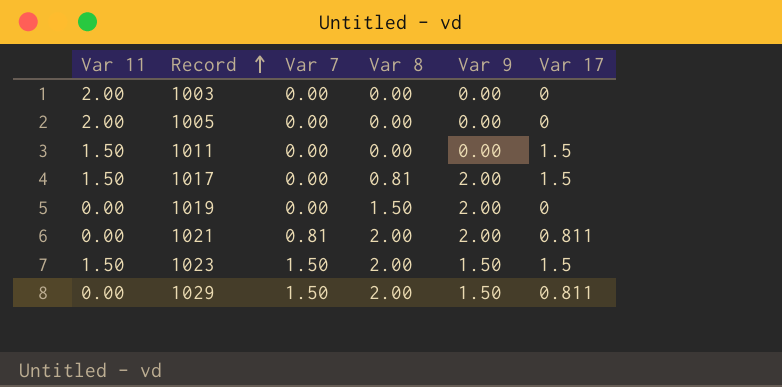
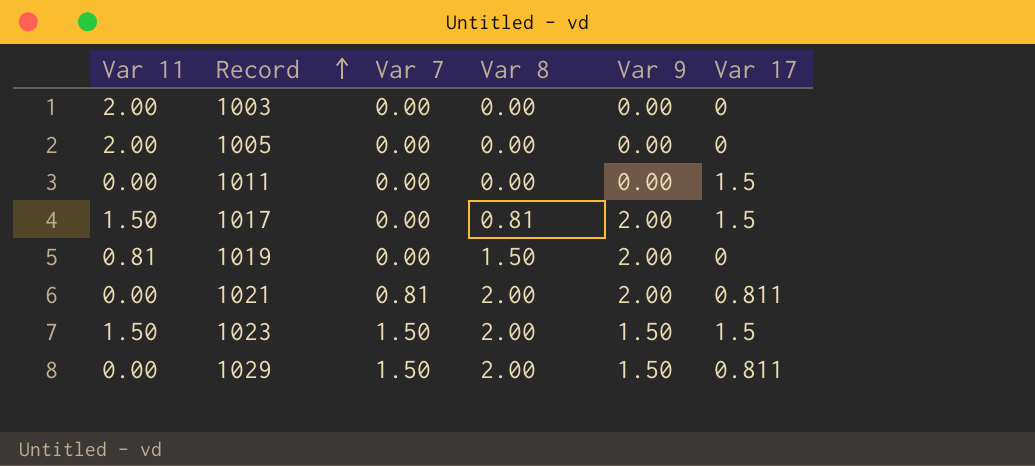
1011 | Var 11: 1.50 -> 0.00
1019 | Var 11: 0.00 -> 0.81

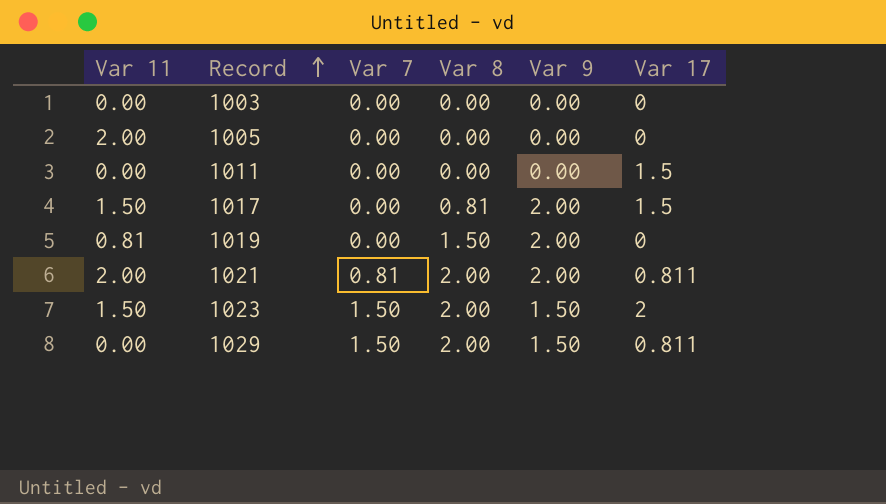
1003 | Var 11: 2.00 -> 0.00
1021 | Var 11: 0.00 -> 2.00
1023 | Var 17: 1.5 -> 2

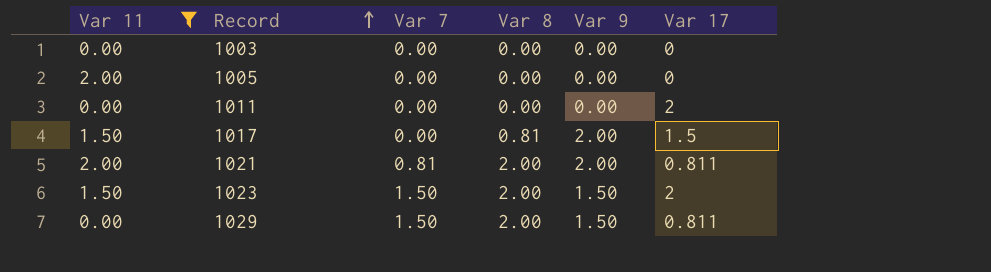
filter: none -> Var 11 != 0.81
1011 | Var 17: 1.5 -> 2

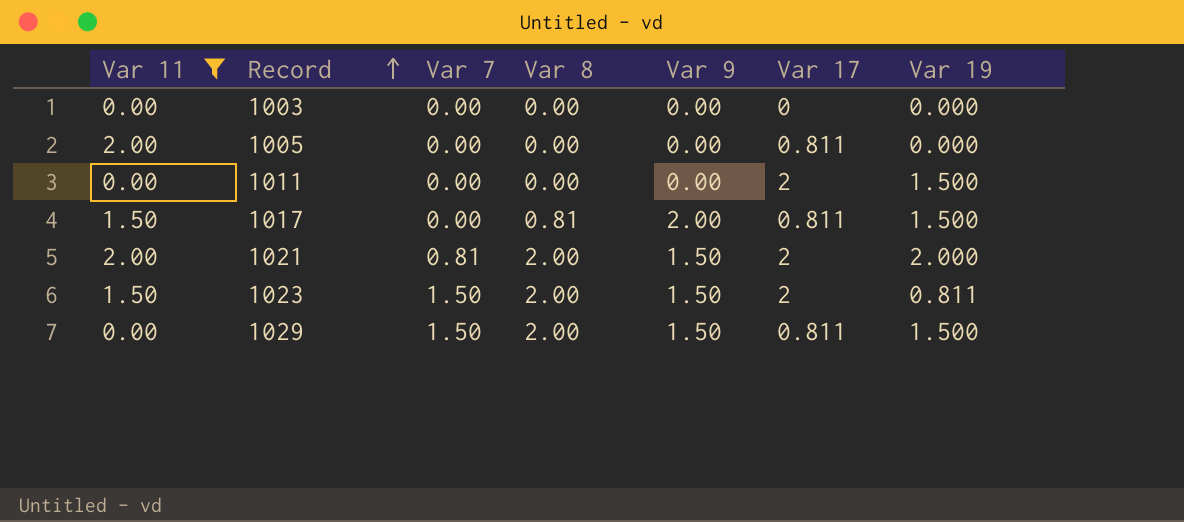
column Var 19 | position: none -> 7
1005 | Var 17: 0 -> 0.811
1017 | Var 17: 1.5 -> 0.811
1021 | Var 9: 2.00 -> 1.50
1021 | Var 17: 0.811 -> 2

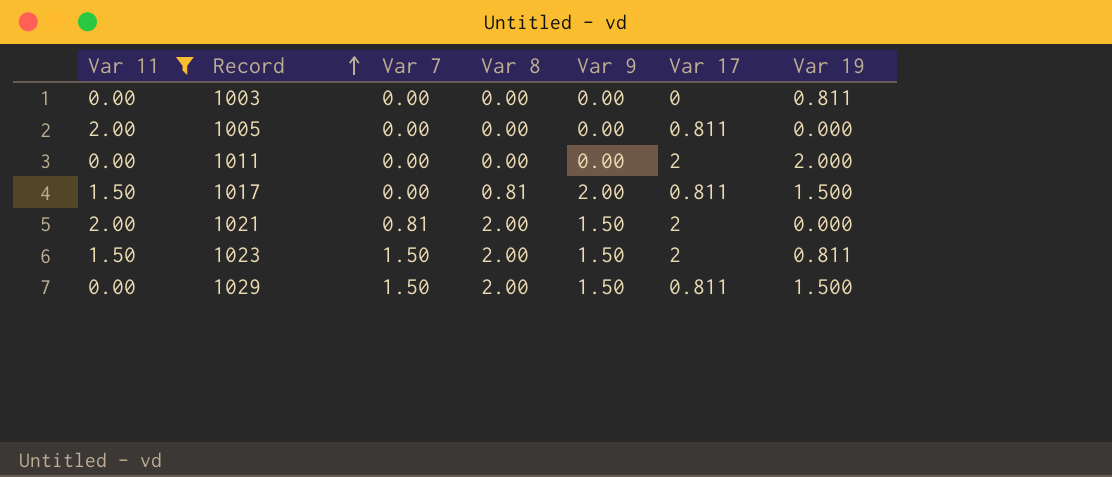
1003 | Var 19: 0.000 -> 0.811
1011 | Var 19: 1.500 -> 2.000
1021 | Var 19: 2.000 -> 0.000

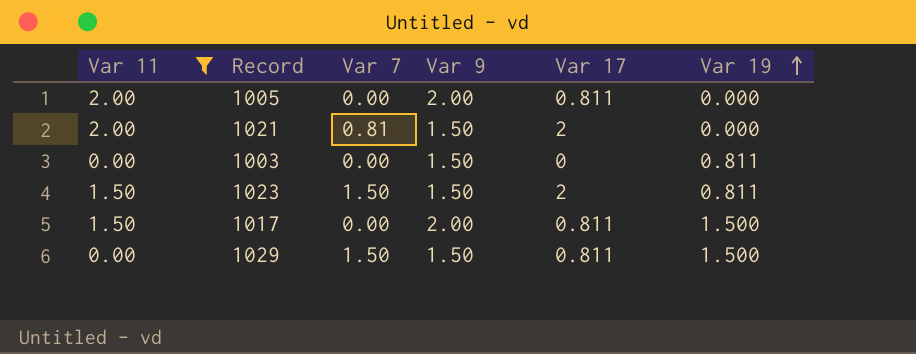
row order: Record ascending -> Var 19 ascending
column Var 8 | position: 4 -> none
row 1011: 0.00 | 0.00 | 0.00 | 0.00 | 2 | 2.000 -> none
1005 | Var 9: 0.00 -> 2.00
1003 | Var 9: 0.00 -> 1.50

